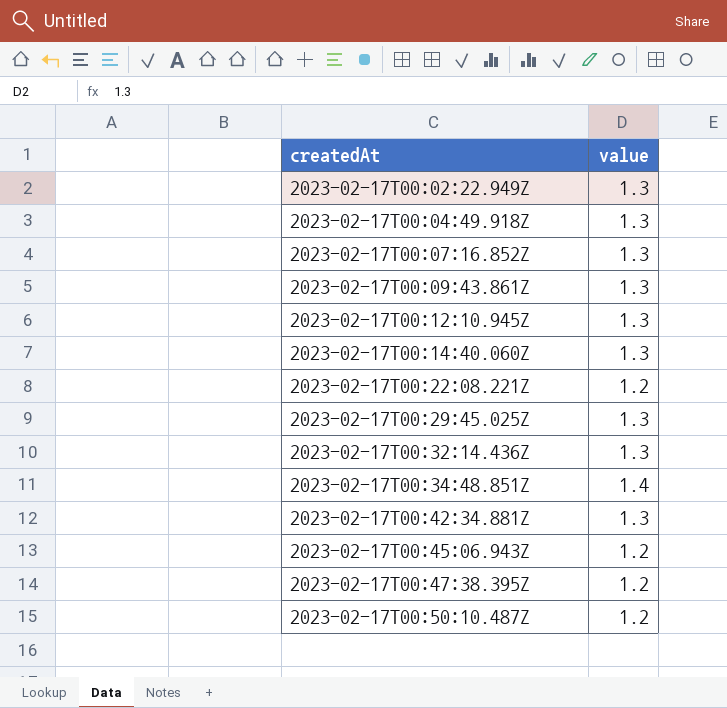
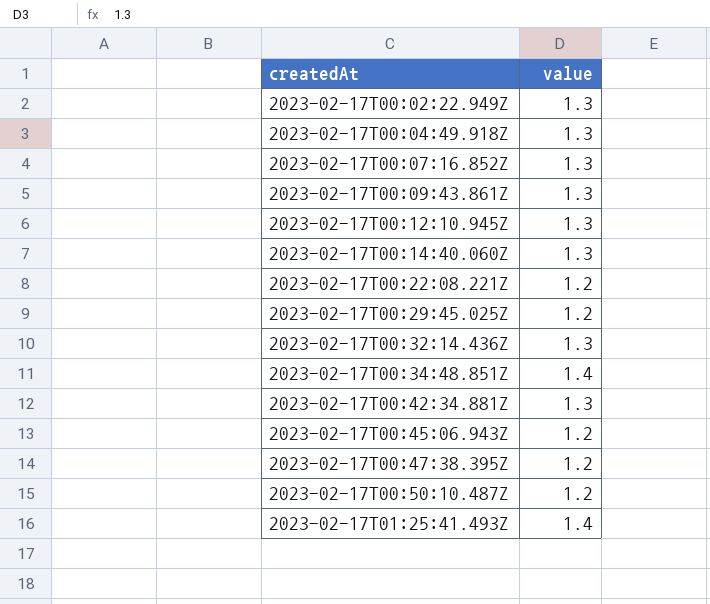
2023-02-17T00:29:45.025Z | value: 1.3 -> 1.2
row 2023-02-17T01:25:41.493Z: none -> 1.4

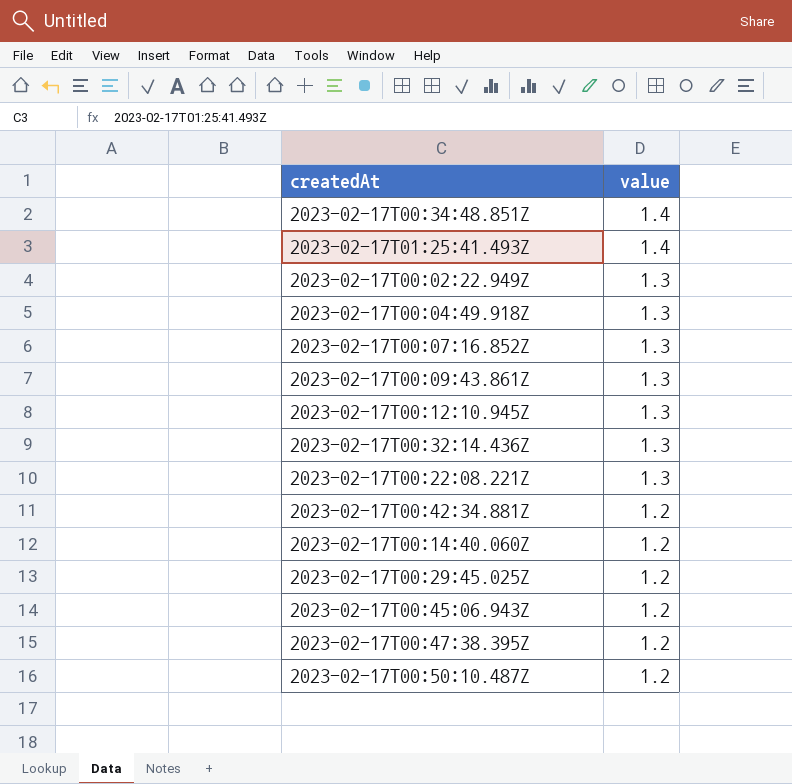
row order: createdAt ascending -> value descending
2023-02-17T00:22:08.221Z | value: 1.2 -> 1.3
2023-02-17T00:42:34.881Z | value: 1.3 -> 1.2
2023-02-17T00:14:40.060Z | value: 1.3 -> 1.2

